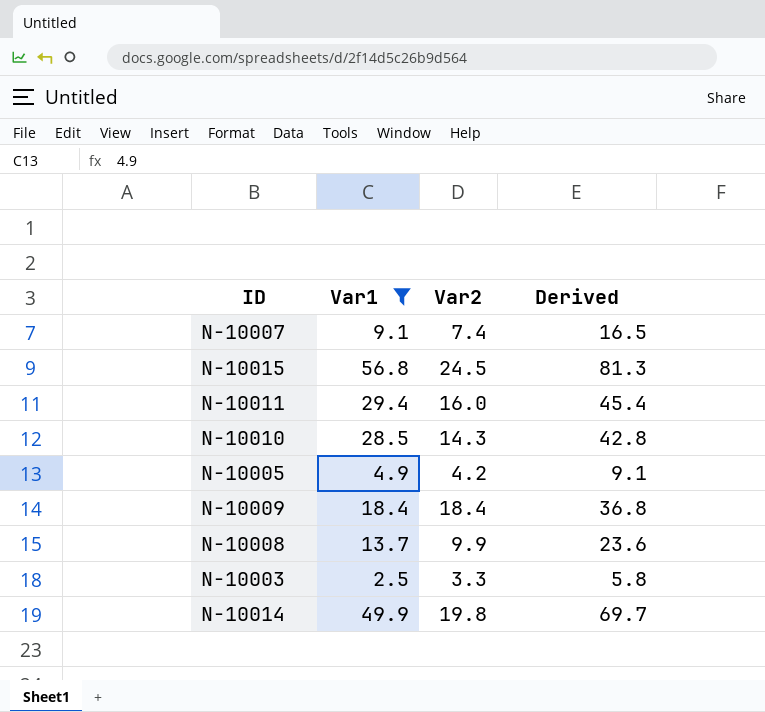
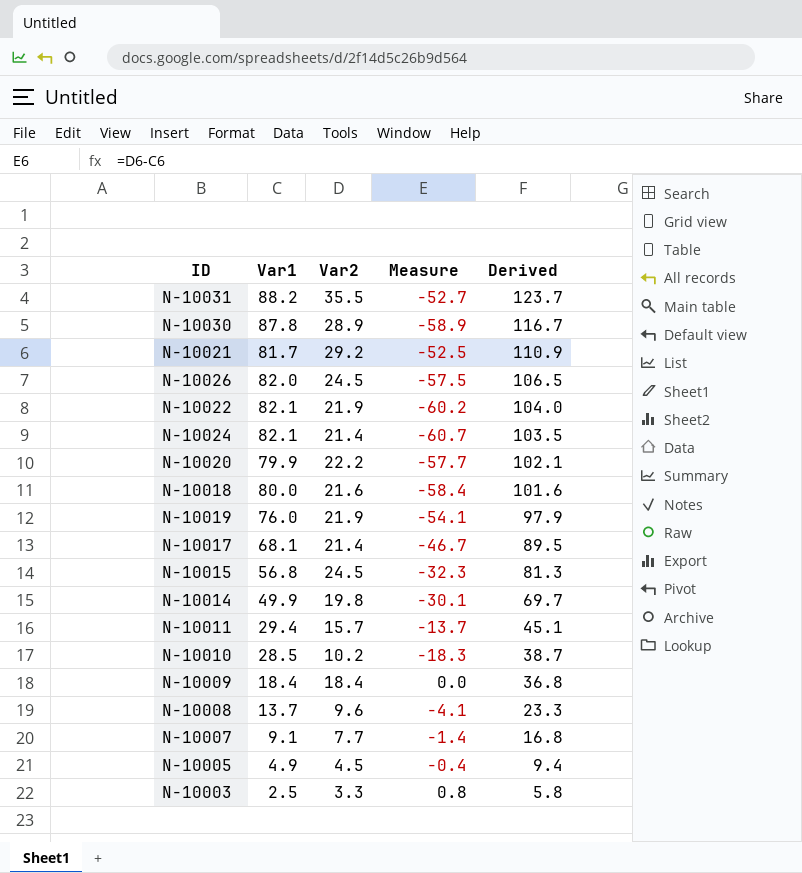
filter: Var1 <= 56.8 -> none
row order: none -> Derived descending
column Measure | formula: none -> [Var2] - [Var1]
N-10011 | Var2: 16.0 -> 15.7
N-10011 | Derived: 45.4 -> 45.1
N-10010 | Var2: 14.3 -> 10.2
N-10010 | Derived: 42.8 -> 38.7
N-10008 | Var2: 9.9 -> 9.6
N-10008 | Derived: 23.6 -> 23.3
N-10007 | Var2: 7.4 -> 7.7
N-10007 | Derived: 16.5 -> 16.8
N-10005 | Var2: 4.2 -> 4.5
N-10005 | Derived: 9.1 -> 9.4

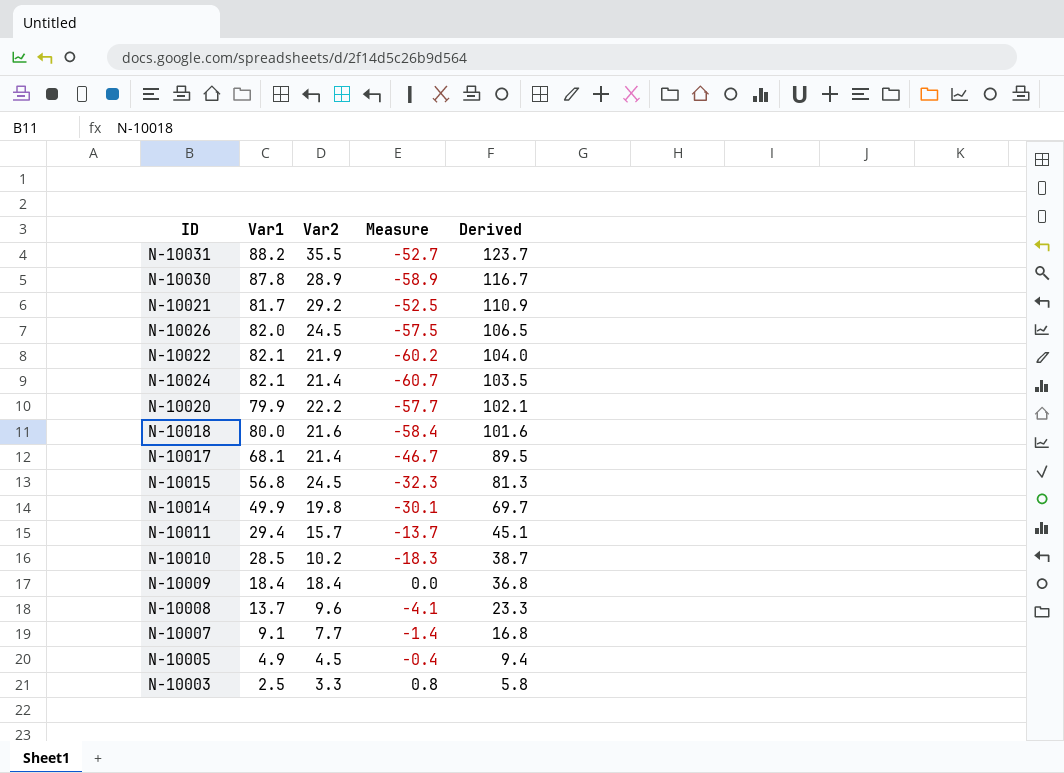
row N-10019: 76.0 | 21.9 | -54.1 | 97.9 -> none

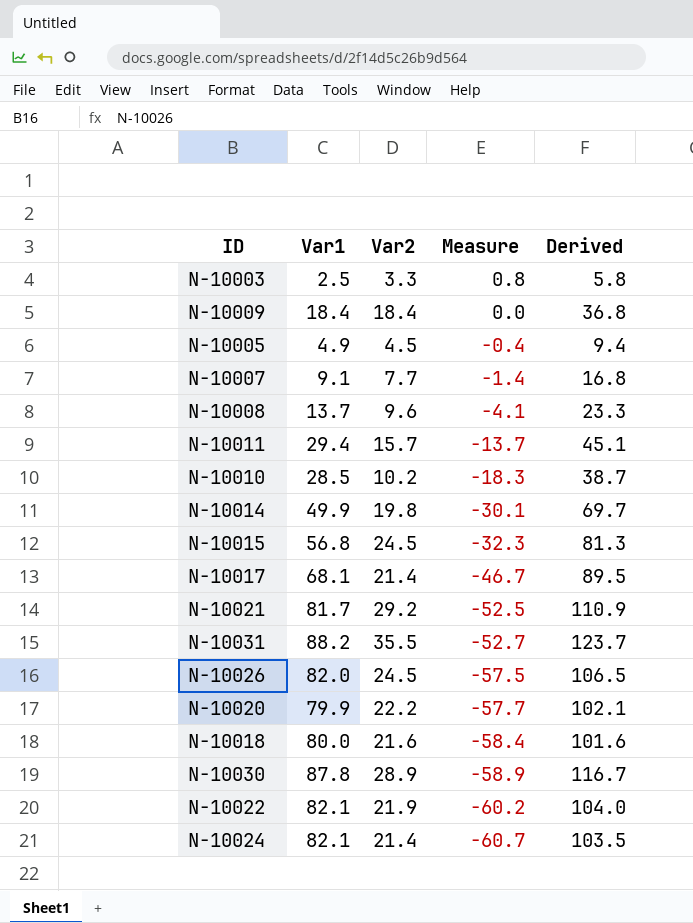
row order: Derived descending -> Measure descending

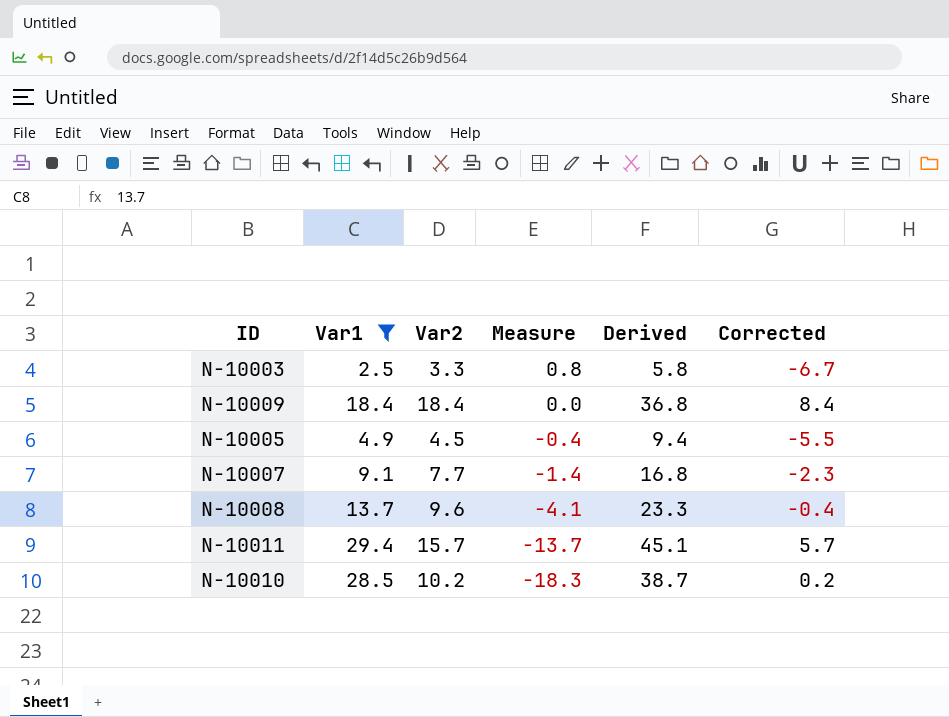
filter: none -> Var1 <= 29.4
column Corrected | formula: none -> [Var2] - 10

